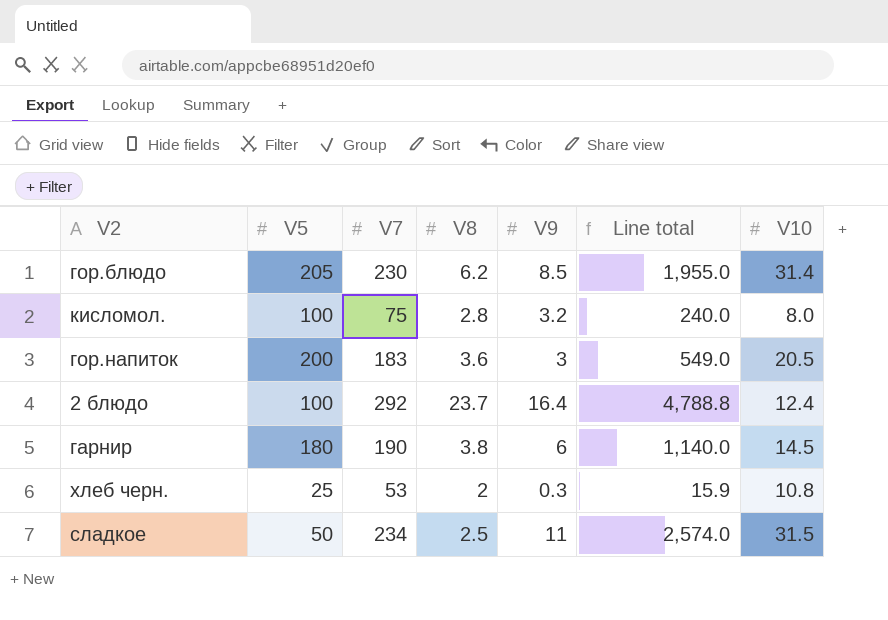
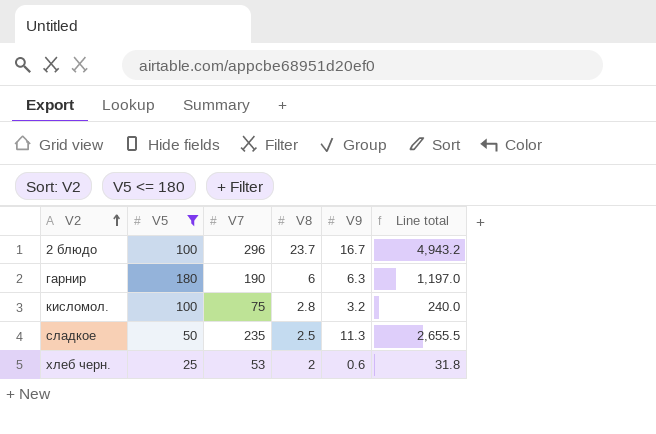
filter: none -> V5 <= 180
row order: none -> V2 ascending
column V10 | position: 7 -> none
2 блюдо | V7: 292 -> 296
2 блюдо | V9: 16.4 -> 16.7
2 блюдо | Line total: 4,788.8 -> 4,943.2
гарнир | V8: 3.8 -> 6
гарнир | V9: 6 -> 6.3
гарнир | Line total: 1,140.0 -> 1,197.0
сладкое | V7: 234 -> 235
сладкое | V9: 11 -> 11.3
сладкое | Line total: 2,574.0 -> 2,655.5
хлеб черн. | V9: 0.3 -> 0.6
хлеб черн. | Line total: 15.9 -> 31.8

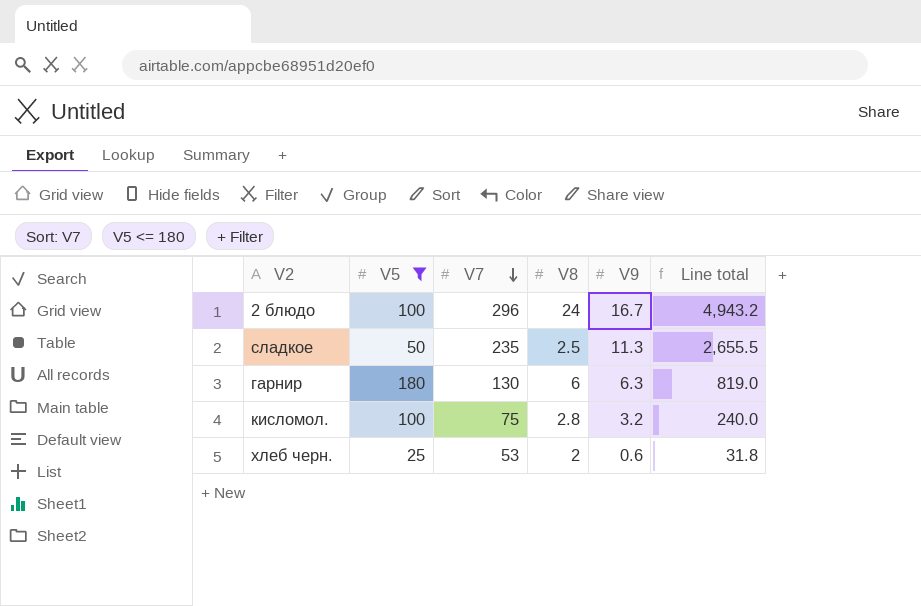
row order: V2 ascending -> V7 descending
2 блюдо | V8: 23.7 -> 24
гарнир | V7: 190 -> 130
гарнир | Line total: 1,197.0 -> 819.0

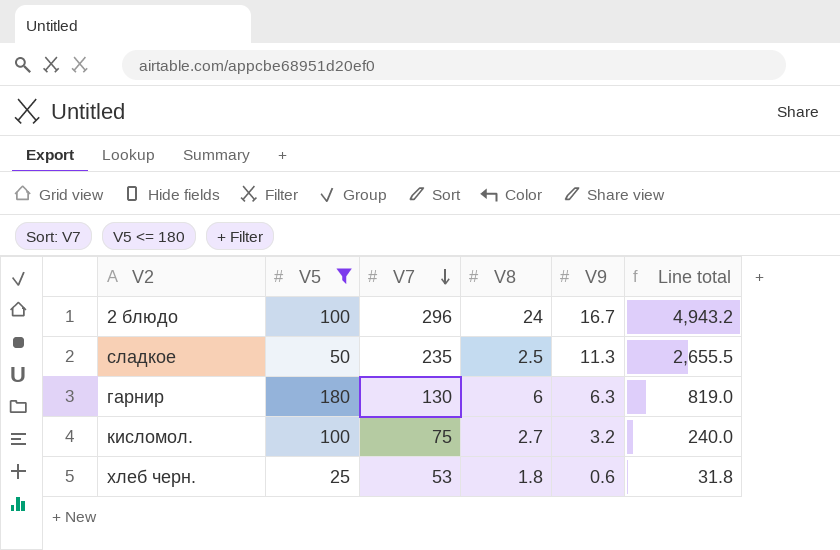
кисломол. | V8: 2.8 -> 2.7
хлеб черн. | V8: 2 -> 1.8

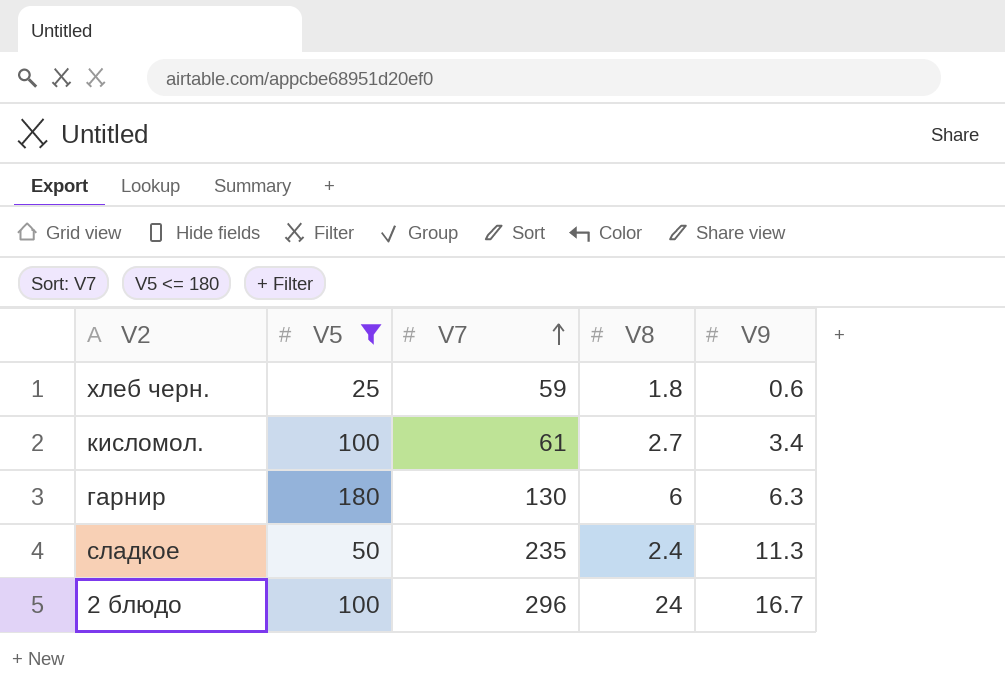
row order: V7 descending -> V7 ascending
column Line total | formula: [V7] * [V9] -> none
хлеб черн. | V7: 53 -> 59
кисломол. | V7: 75 -> 61
кисломол. | V9: 3.2 -> 3.4
сладкое | V8: 2.5 -> 2.4

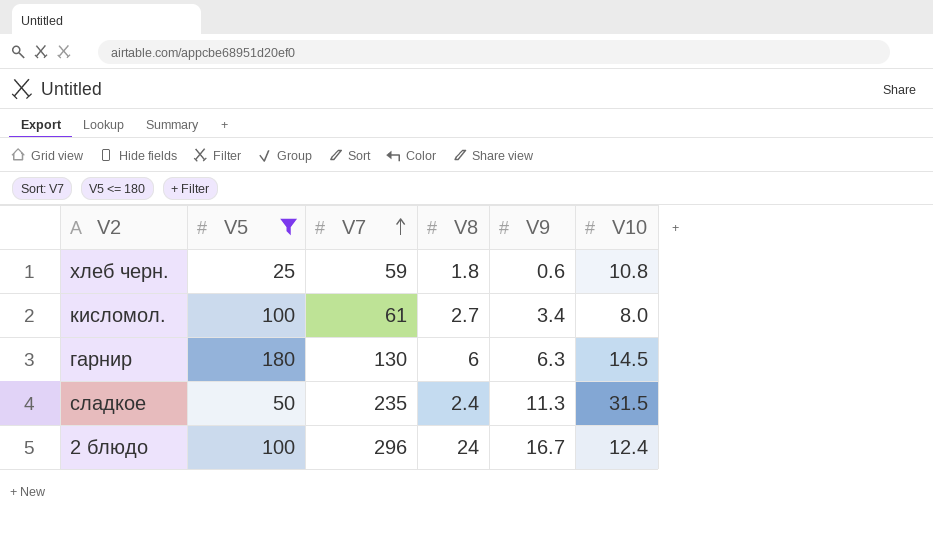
column V10 | position: none -> 6

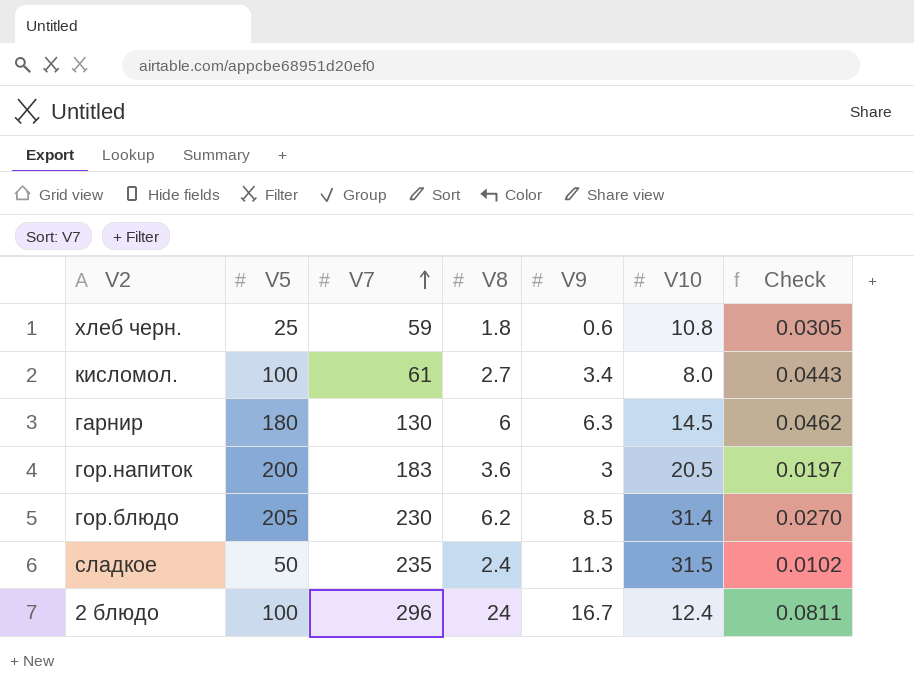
filter: V5 <= 180 -> none
column Check | formula: none -> [V8] / [V7]

